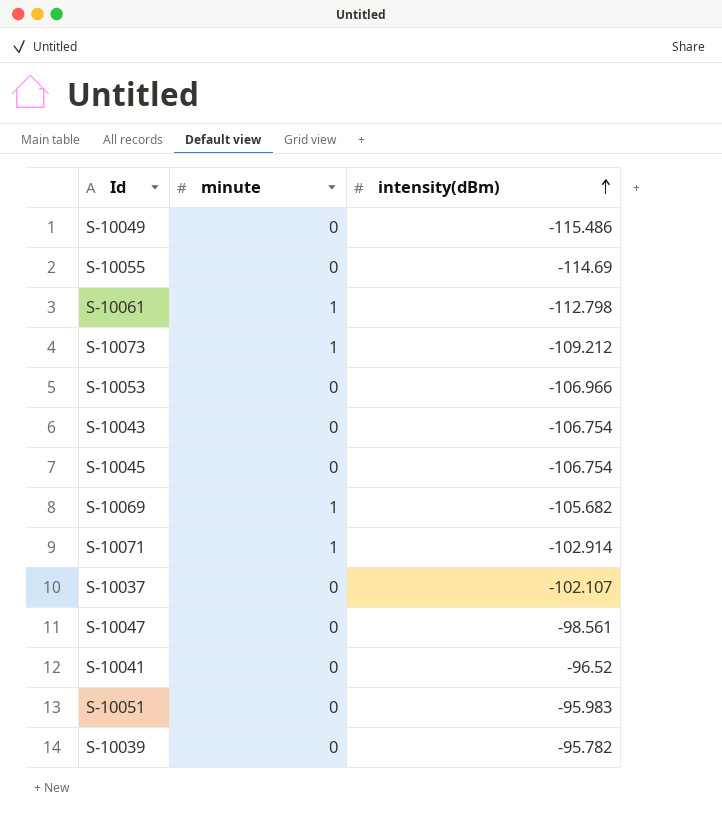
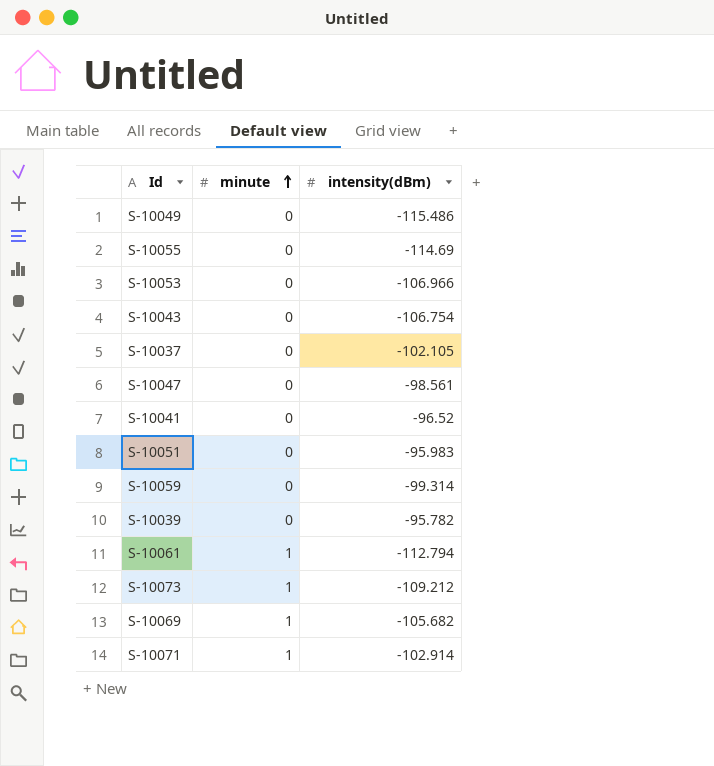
row order: intensity(dBm) ascending -> minute ascending
row S-10045: 0 | -106.754 -> none
S-10037 | intensity(dBm): -102.107 -> -102.105
row S-10059: none -> 0 | -99.314
S-10061 | intensity(dBm): -112.798 -> -112.794

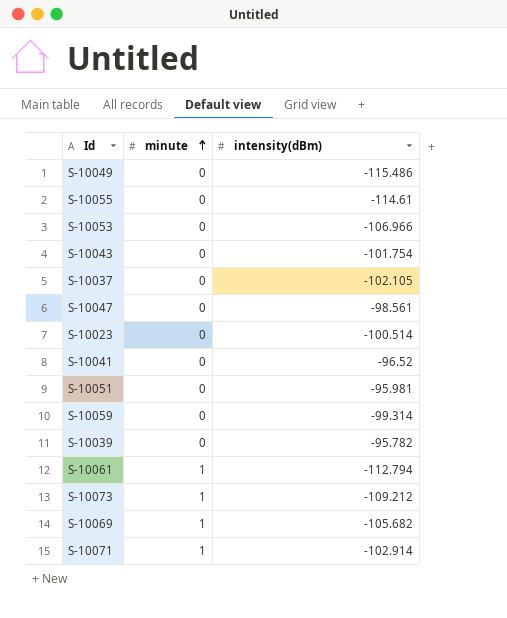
S-10055 | intensity(dBm): -114.69 -> -114.61
S-10043 | intensity(dBm): -106.754 -> -101.754
row S-10023: none -> 0 | -100.514
S-10051 | intensity(dBm): -95.983 -> -95.981

